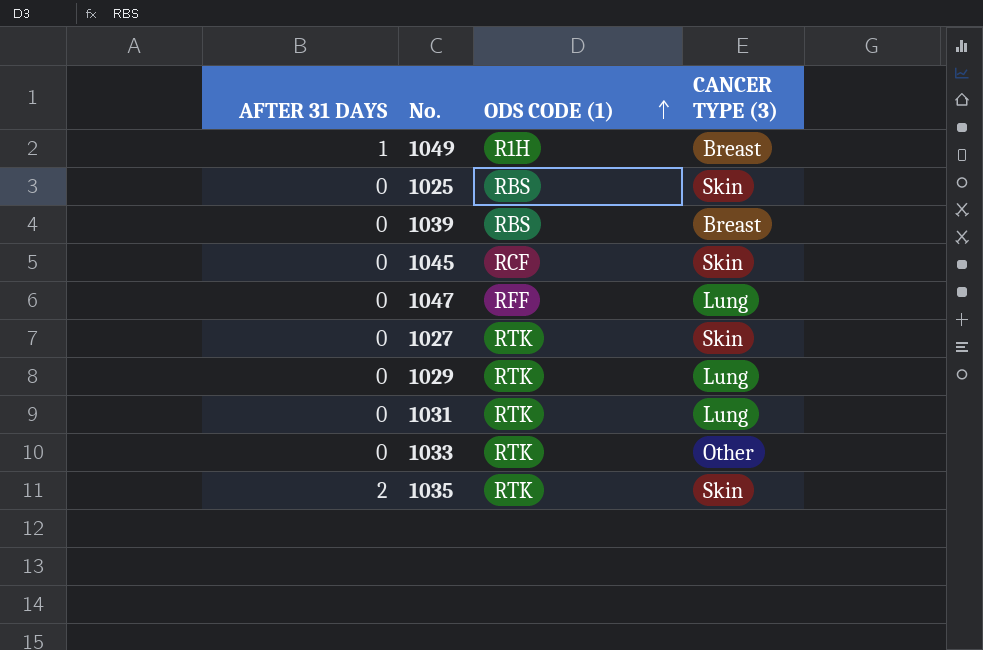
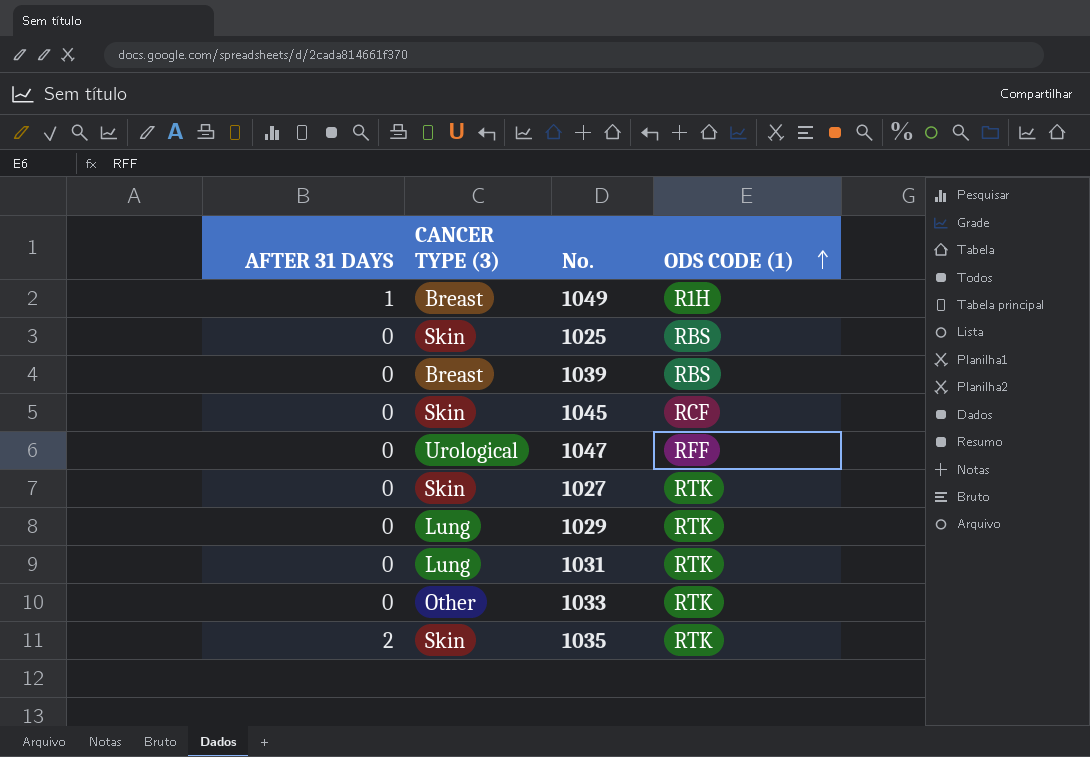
column CANCER TYPE (3) | position: 4 -> 2
1047 | CANCER TYPE (3): Lung -> Urological

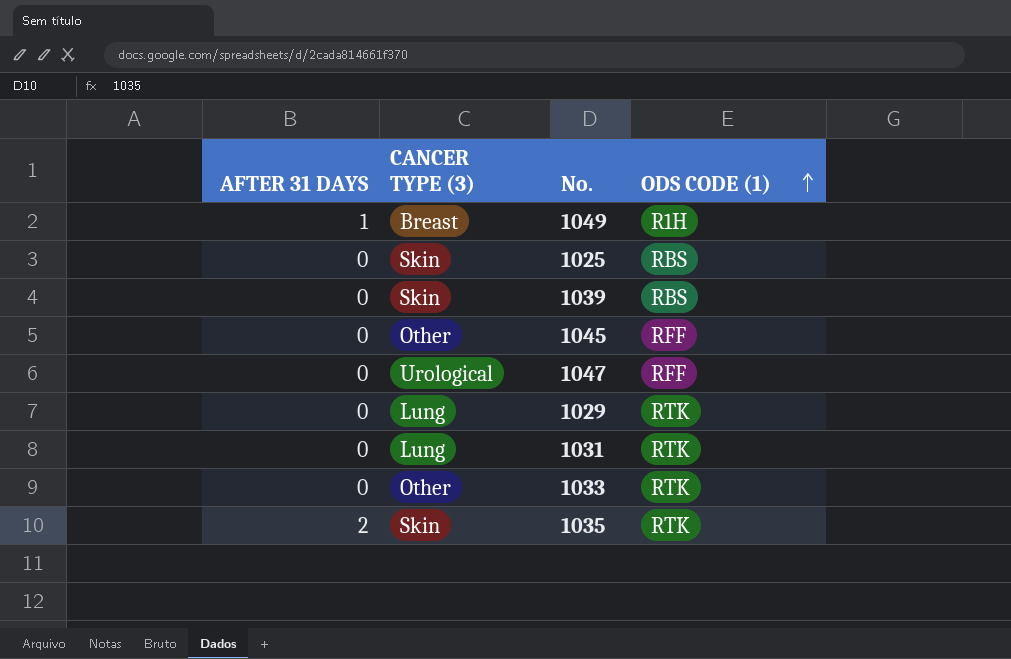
row 1027: 0 | Skin | RTK -> none
1039 | CANCER TYPE (3): Breast -> Skin
1045 | CANCER TYPE (3): Skin -> Other
1045 | ODS CODE (1): RCF -> RFF

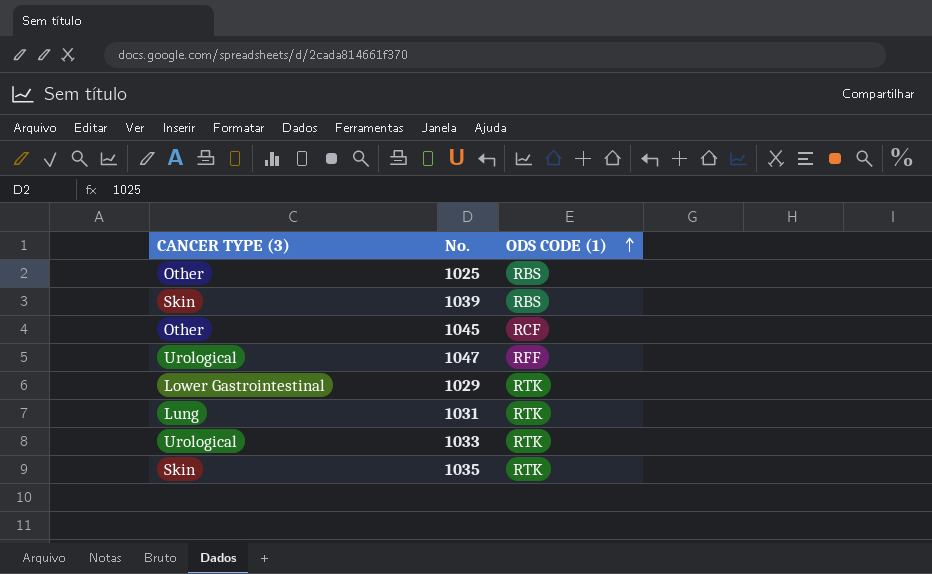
column AFTER 31 DAYS | position: 1 -> none
row 1049: 1 | Breast | R1H -> none
1025 | CANCER TYPE (3): Skin -> Other
1045 | ODS CODE (1): RFF -> RCF
1029 | CANCER TYPE (3): Lung -> Lower Gastrointestinal
1033 | CANCER TYPE (3): Other -> Urological

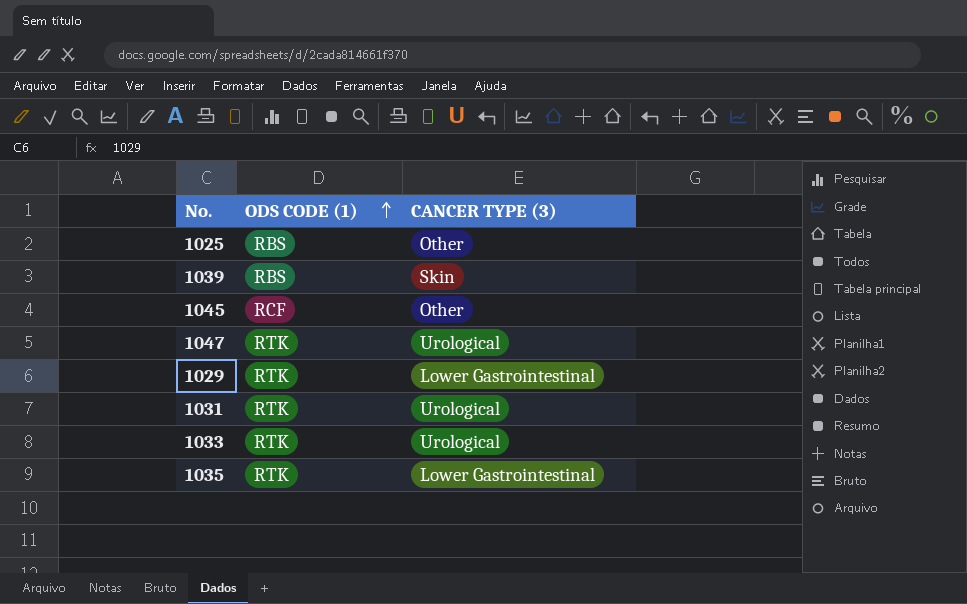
column CANCER TYPE (3) | position: 1 -> 3
1047 | ODS CODE (1): RFF -> RTK
1031 | CANCER TYPE (3): Lung -> Urological
1035 | CANCER TYPE (3): Skin -> Lower Gastrointestinal

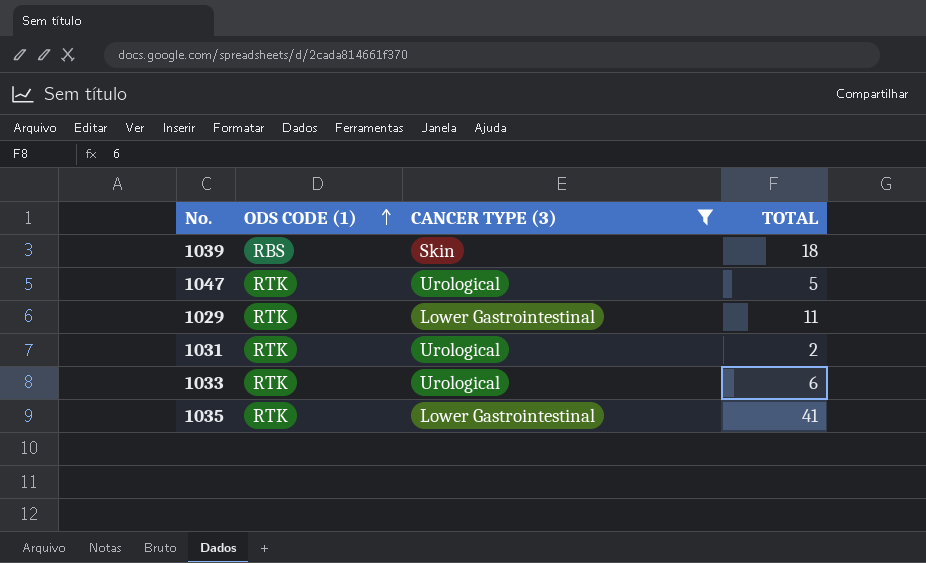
filter: none -> CANCER TYPE (3) != Other
column TOTAL | position: none -> 4

